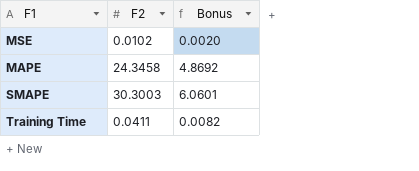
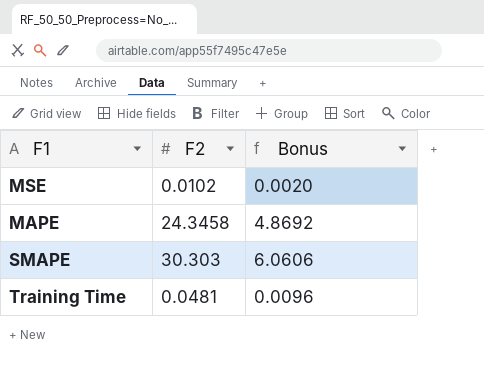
SMAPE | F2: 30.3003 -> 30.303
SMAPE | Bonus: 6.0601 -> 6.0606
Training Time | F2: 0.0411 -> 0.0481
Training Time | Bonus: 0.0082 -> 0.0096

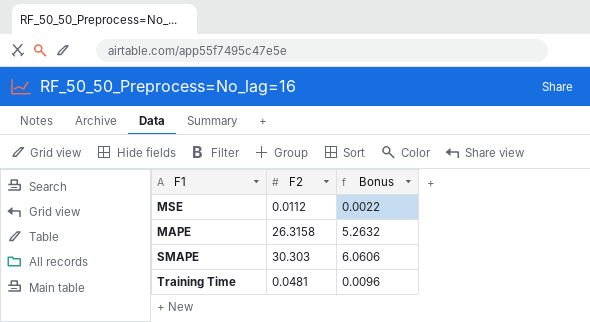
MSE | F2: 0.0102 -> 0.0112
MSE | Bonus: 0.0020 -> 0.0022
MAPE | F2: 24.3458 -> 26.3158
MAPE | Bonus: 4.8692 -> 5.2632

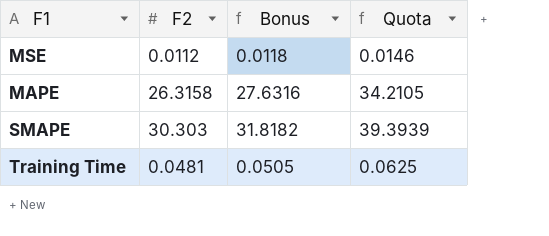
column Bonus | formula: [F2] * 0.2 -> [F2] * 1.05
column Quota | formula: none -> [F2] * 1.3

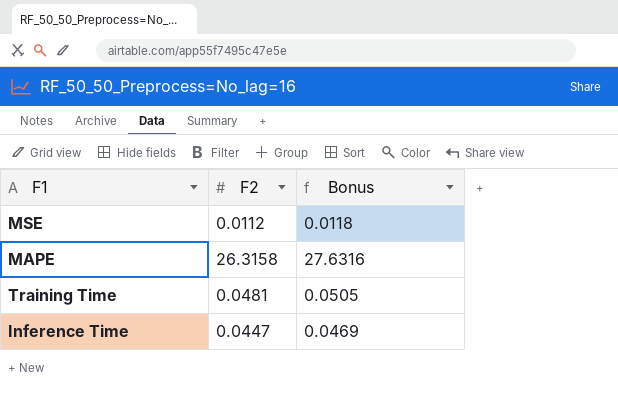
column Quota | formula: [F2] * 1.3 -> none
row SMAPE: 30.303 | 31.8182 | 39.3939 -> none
row Inference Time: none -> 0.0447 | 0.0469

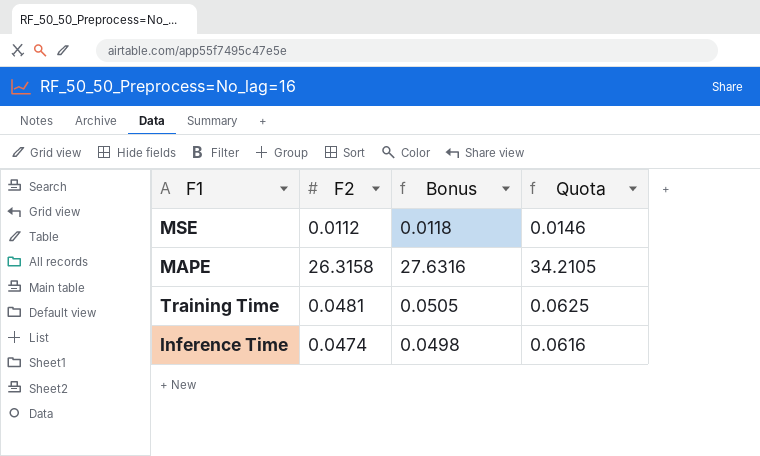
column Quota | formula: none -> [F2] * 1.3
Inference Time | F2: 0.0447 -> 0.0474
Inference Time | Bonus: 0.0469 -> 0.0498

